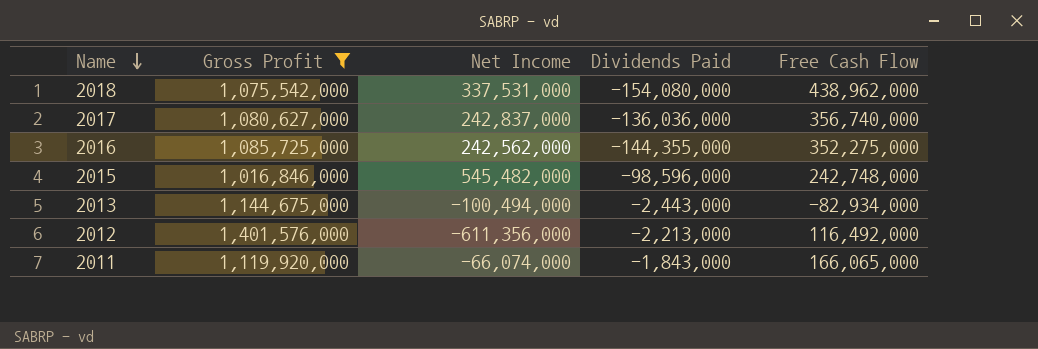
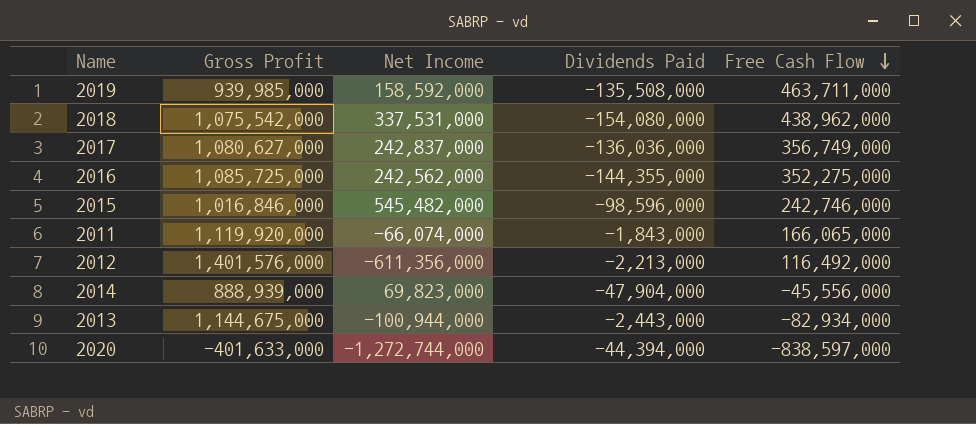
filter: Gross Profit >= 1,016,846,000 -> none
row order: Name descending -> Free Cash Flow descending
2017 | Free Cash Flow: 356,740,000 -> 356,749,000
2015 | Free Cash Flow: 242,748,000 -> 242,746,000
2013 | Net Income: -100,494,000 -> -100,944,000

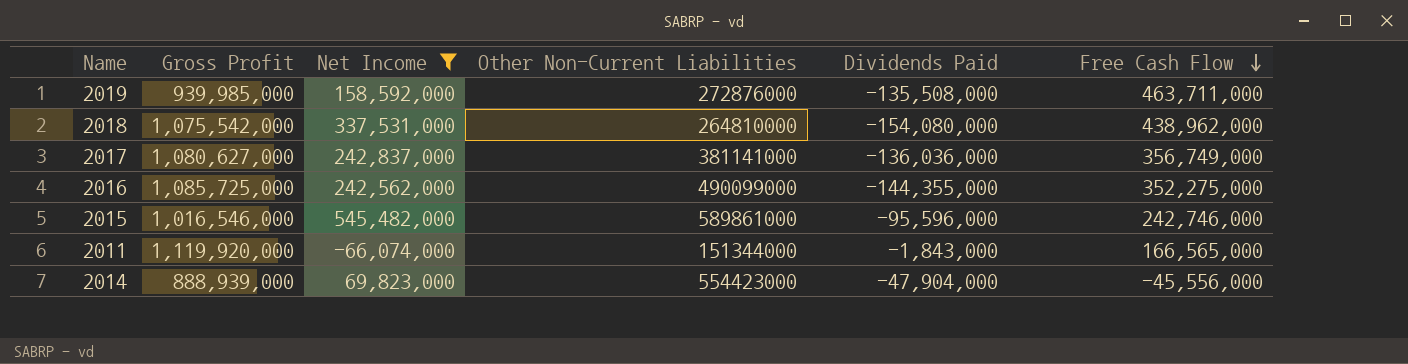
filter: none -> Net Income >= -66,074,000
column Other Non-Current Liabilities | position: none -> 4
2015 | Gross Profit: 1,016,846,000 -> 1,016,546,000
2015 | Dividends Paid: -98,596,000 -> -95,596,000
2011 | Free Cash Flow: 166,065,000 -> 166,565,000

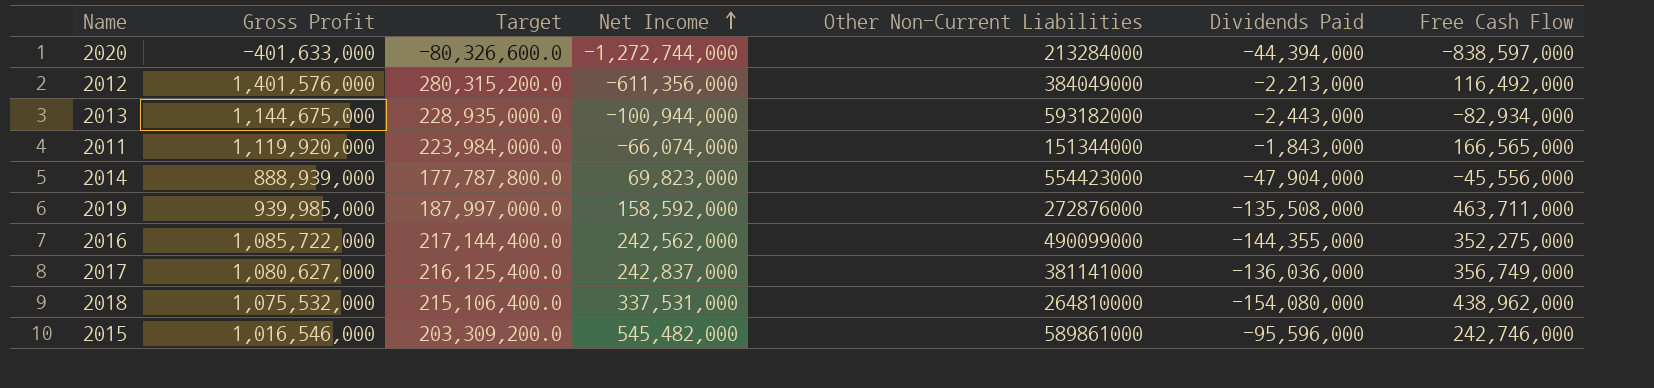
filter: Net Income >= -66,074,000 -> none
row order: Free Cash Flow descending -> Net Income ascending
column Target | formula: none -> [Gross Profit] * 0.2
2016 | Gross Profit: 1,085,725,000 -> 1,085,722,000
2018 | Gross Profit: 1,075,542,000 -> 1,075,532,000

